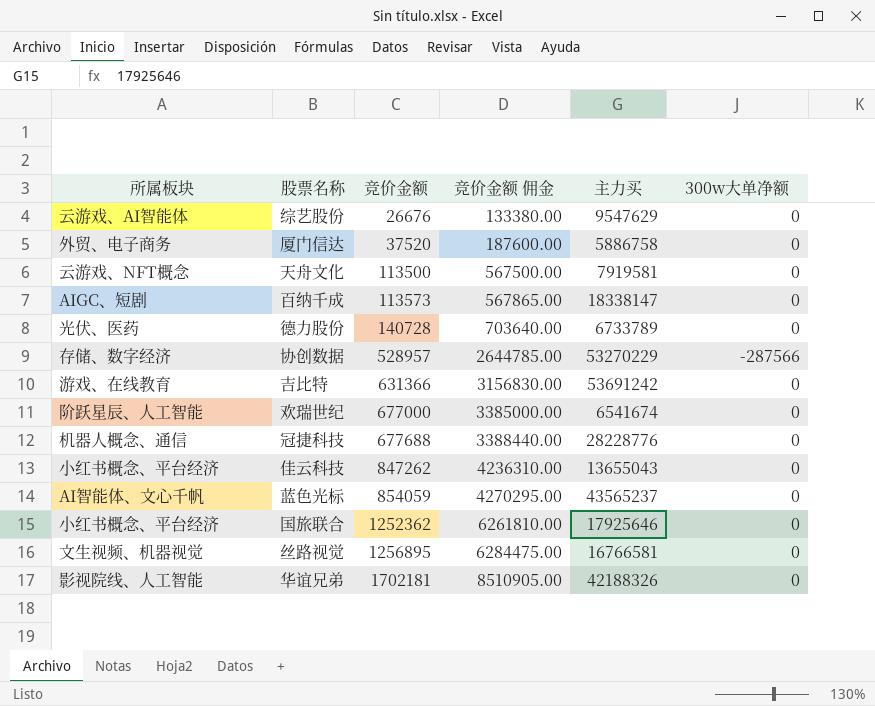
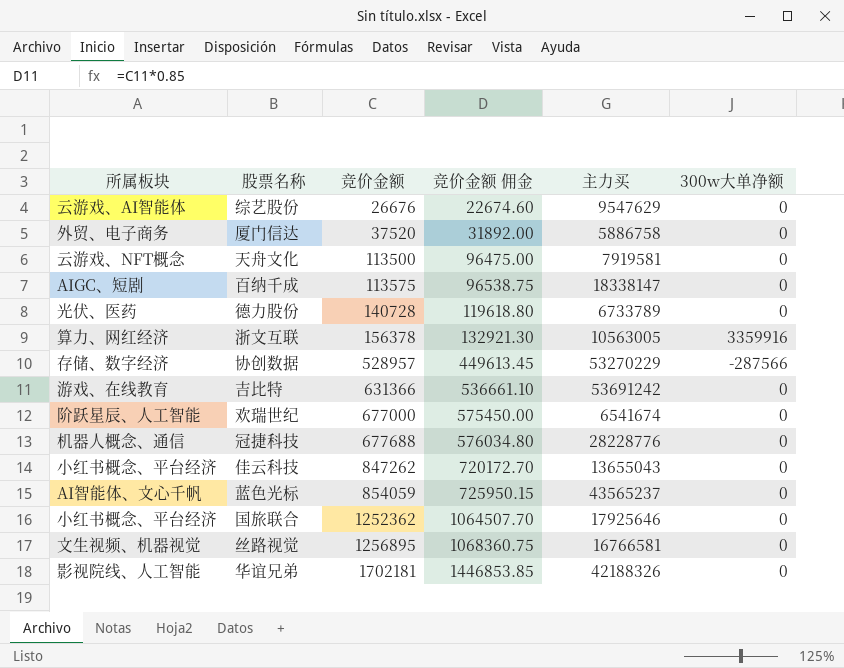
column 竞价金额 佣金 | formula: [竞价金额] * 5 -> [竞价金额] * 0.85
百纳千成 | 竞价金额: 113573 -> 113575
row 浙文互联: none -> 算力、网红经济 | 156378 | 132921.30 | 10563005 | 3359916

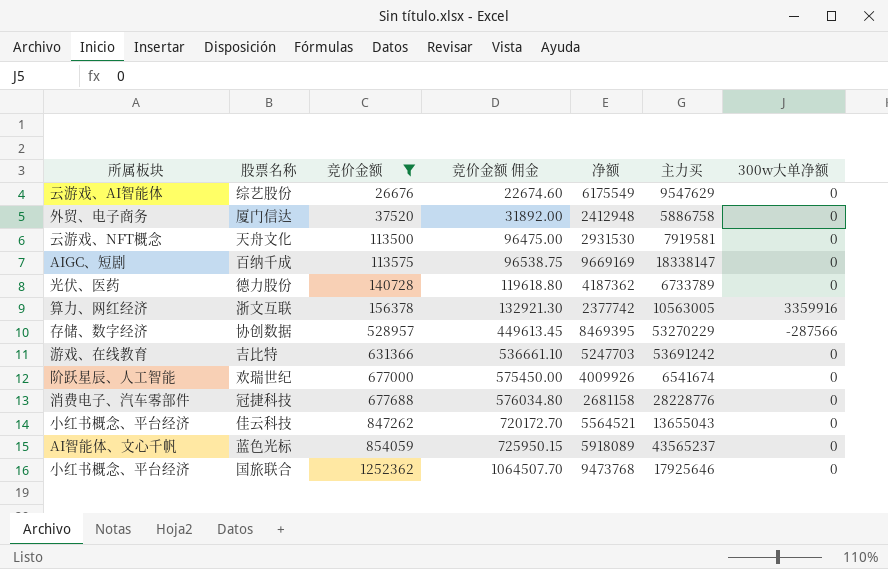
filter: none -> 竞价金额 <= 1252362
column 净额 | position: none -> 5
冠捷科技 | 所属板块: 机器人概念、通信 -> 消费电子、汽车零部件

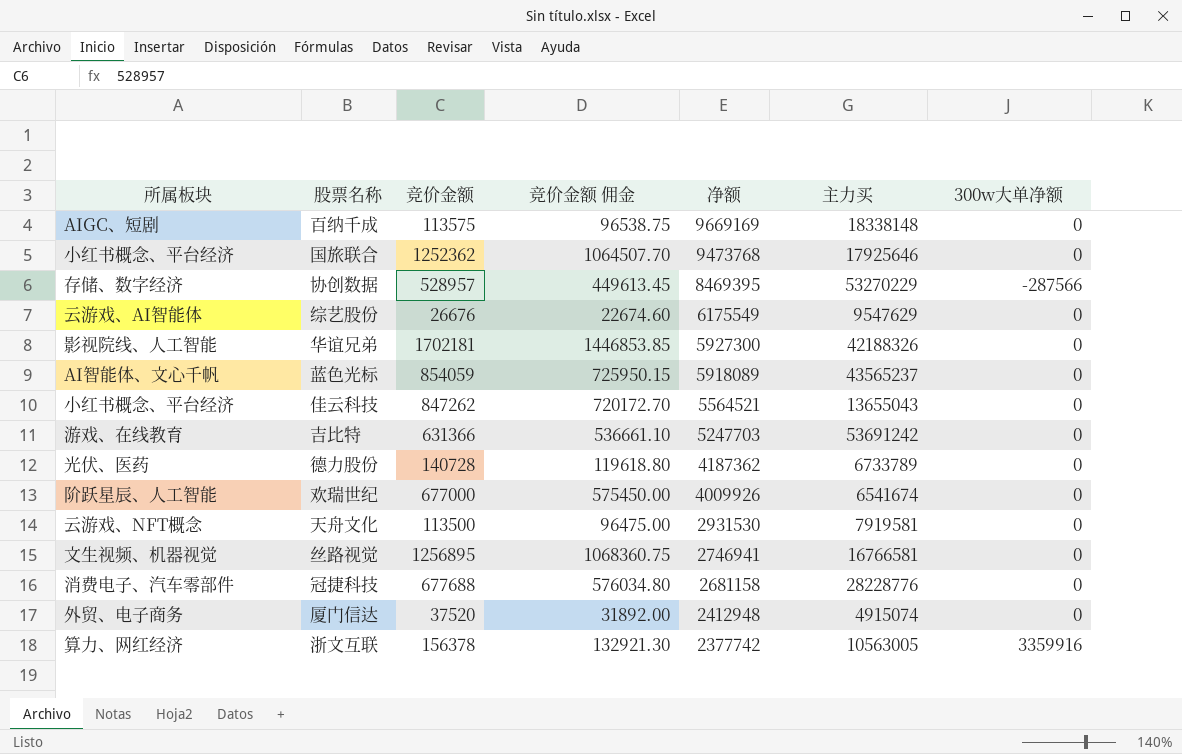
filter: 竞价金额 <= 1252362 -> none
row order: 竞价金额 ascending -> 净额 descending
百纳千成 | 主力买: 18338147 -> 18338148
厦门信达 | 主力买: 5886758 -> 4915074

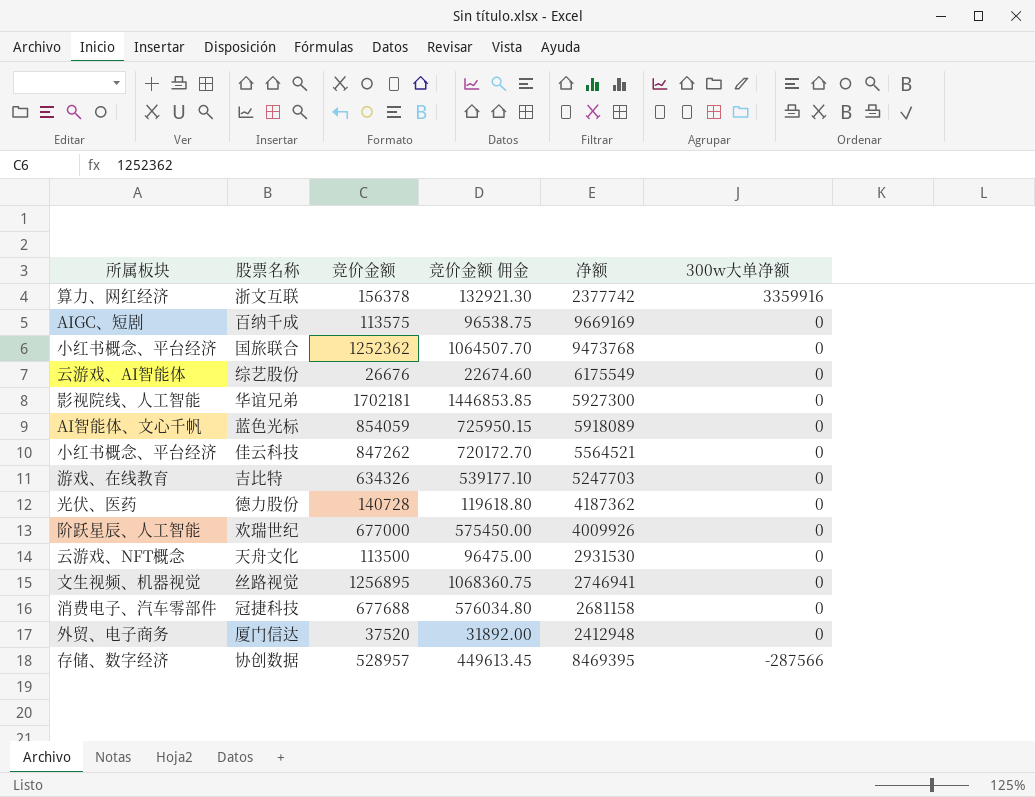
row order: 净额 descending -> 300w大单净额 descending
column 主力买 | position: 6 -> none
吉比特 | 竞价金额: 631366 -> 634326
吉比特 | 竞价金额 佣金: 536661.10 -> 539177.10

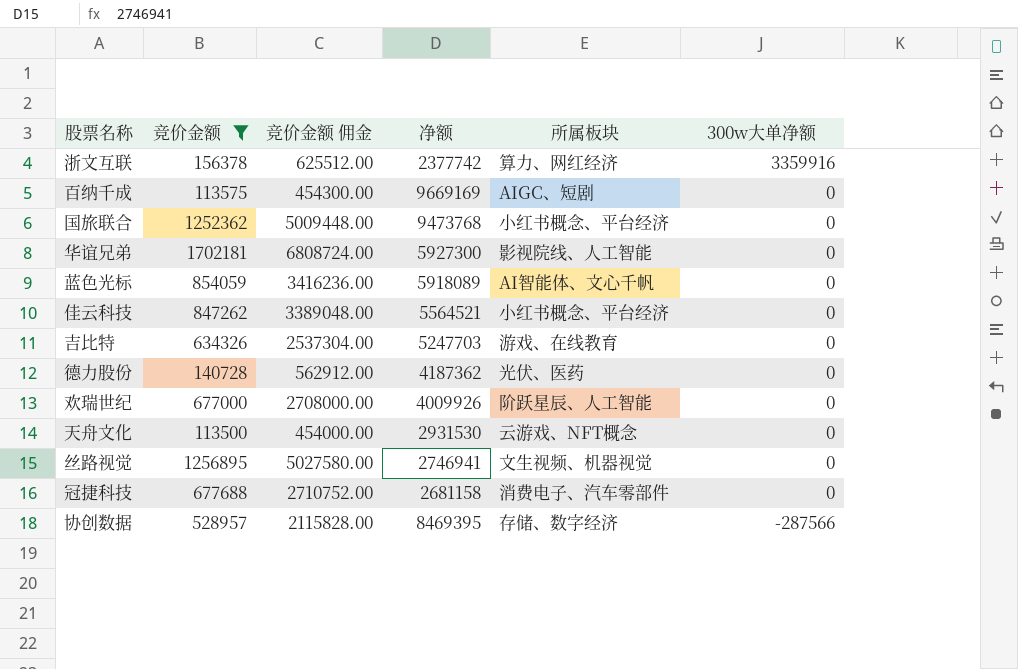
filter: none -> 竞价金额 >= 113500
column 竞价金额 佣金 | formula: [竞价金额] * 0.85 -> [竞价金额] * 4
column 所属板块 | position: 1 -> 5

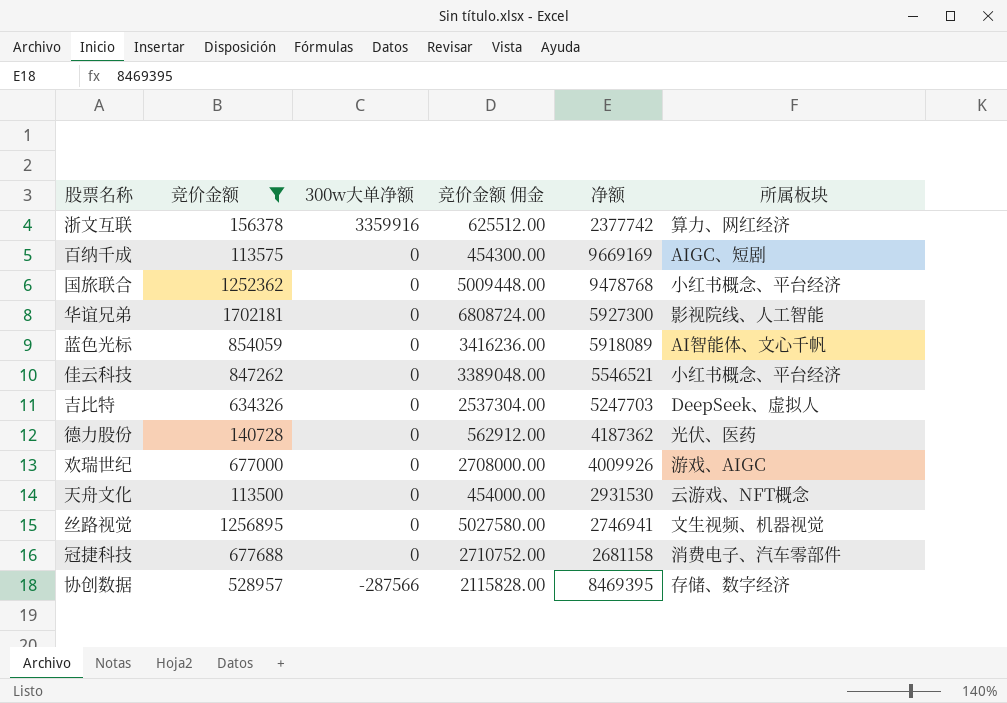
column 300w大单净额 | position: 6 -> 3
国旅联合 | 净额: 9473768 -> 9478768
佳云科技 | 净额: 5564521 -> 5546521
吉比特 | 所属板块: 游戏、在线教育 -> DeepSeek、虚拟人
欢瑞世纪 | 所属板块: 阶跃星辰、人工智能 -> 游戏、AIGC

